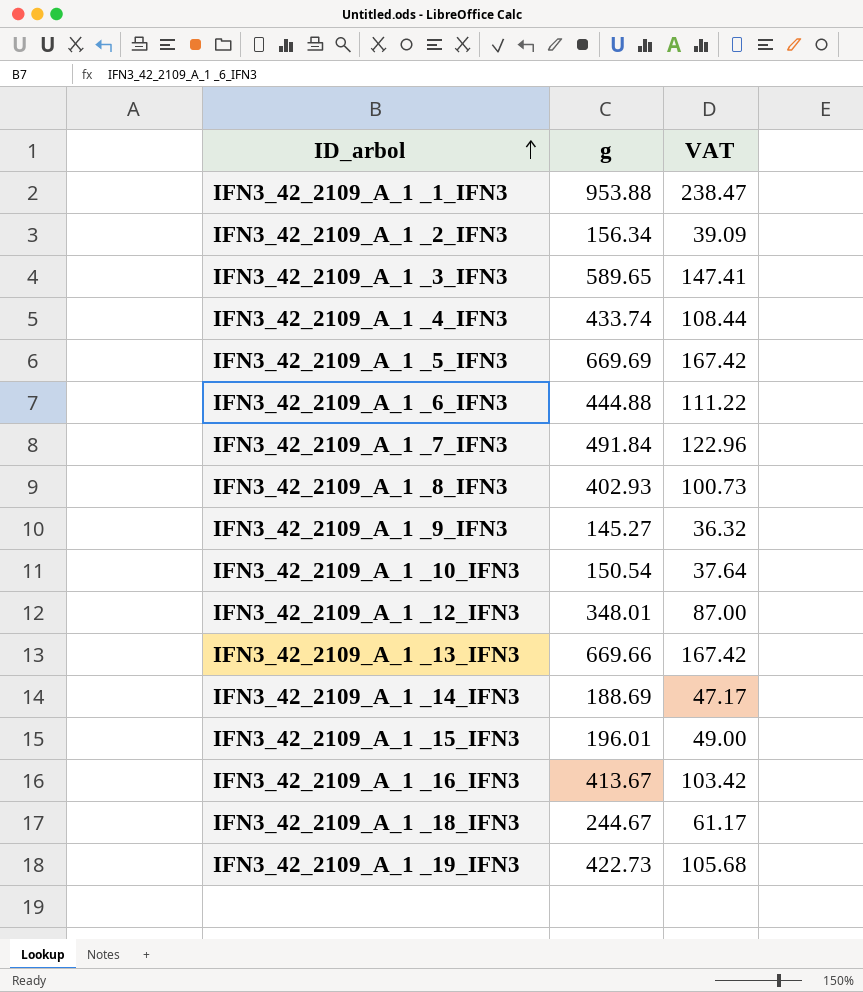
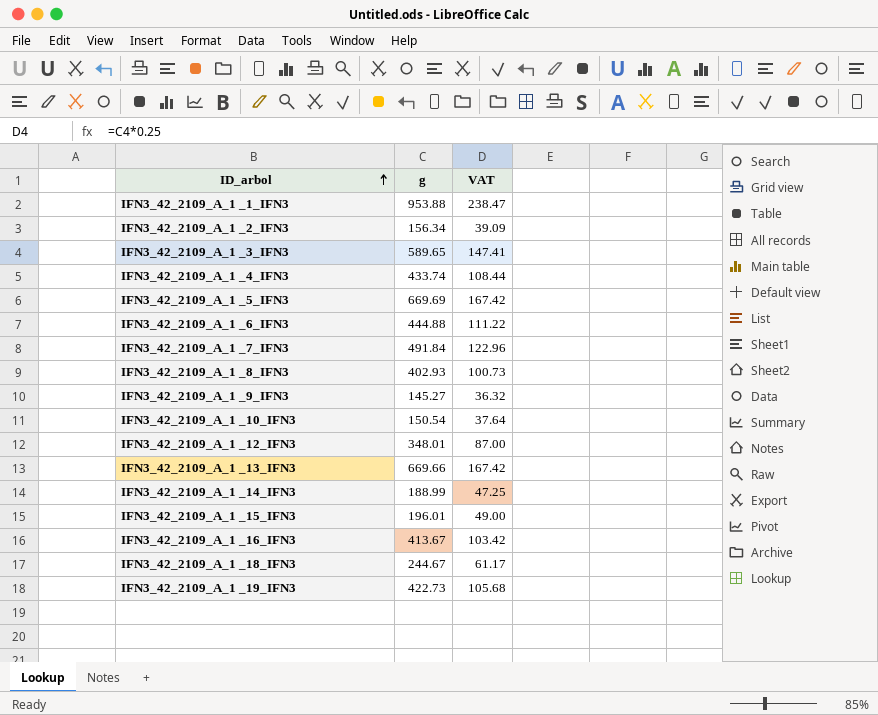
IFN3_42_2109_A_1 _14_IFN3 | g: 188.69 -> 188.99
IFN3_42_2109_A_1 _14_IFN3 | VAT: 47.17 -> 47.25

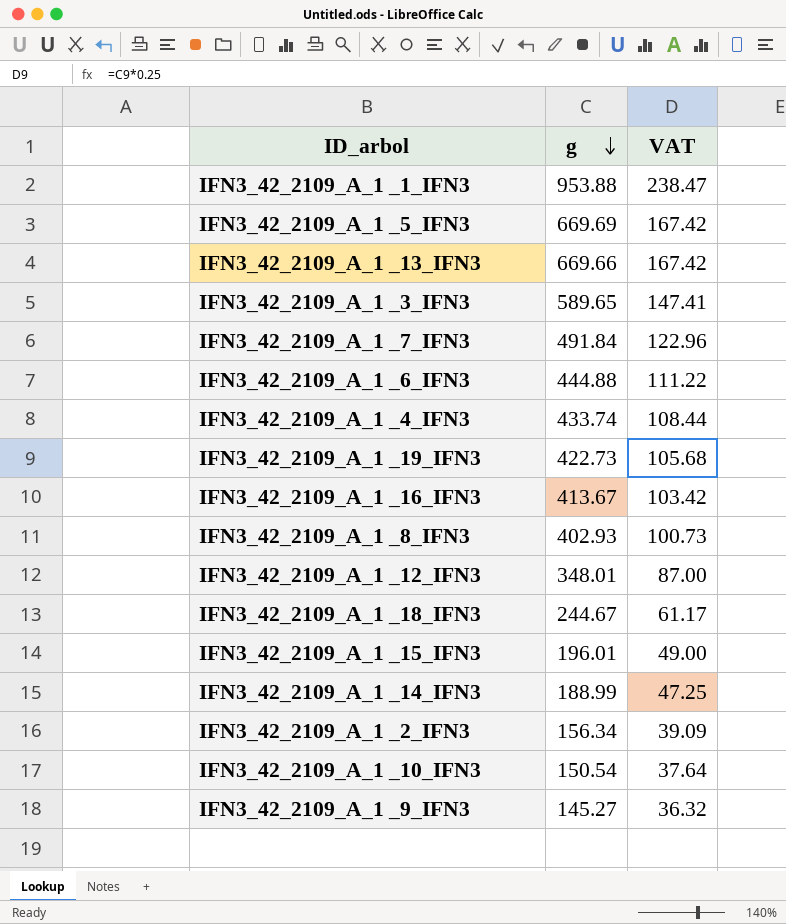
row order: ID_arbol ascending -> g descending

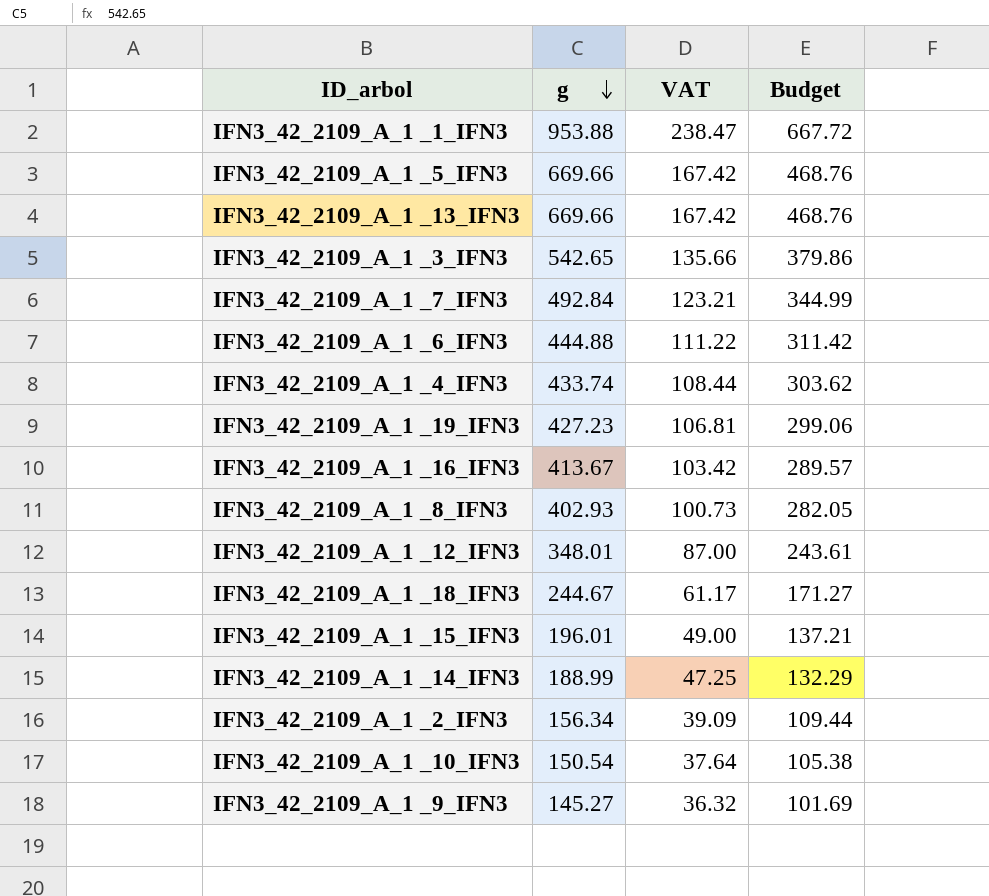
column Budget | formula: none -> [g] * 0.7
IFN3_42_2109_A_1 _5_IFN3 | g: 669.69 -> 669.66
IFN3_42_2109_A_1 _3_IFN3 | g: 589.65 -> 542.65
IFN3_42_2109_A_1 _3_IFN3 | VAT: 147.41 -> 135.66
IFN3_42_2109_A_1 _7_IFN3 | g: 491.84 -> 492.84
IFN3_42_2109_A_1 _7_IFN3 | VAT: 122.96 -> 123.21
IFN3_42_2109_A_1 _19_IFN3 | g: 422.73 -> 427.23
IFN3_42_2109_A_1 _19_IFN3 | VAT: 105.68 -> 106.81

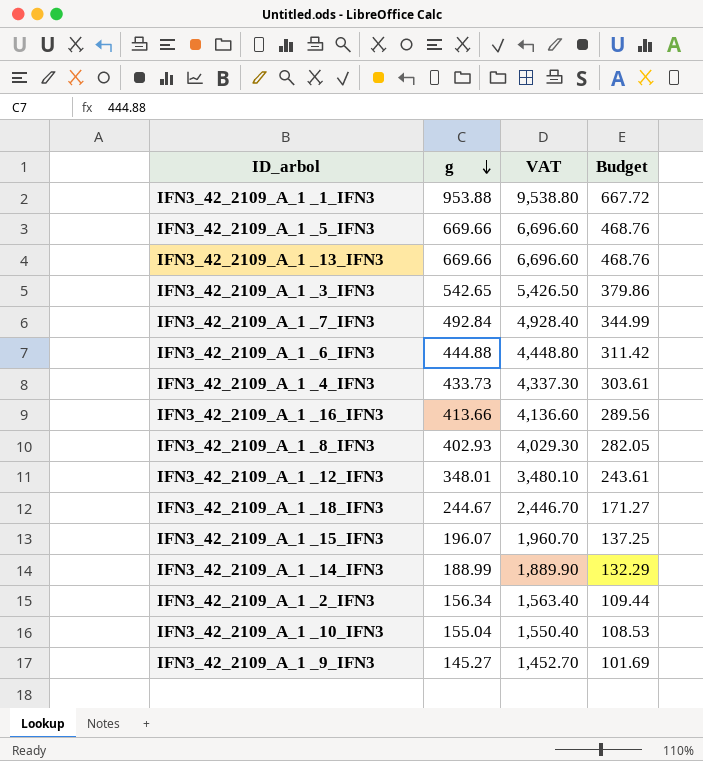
column VAT | formula: [g] * 0.25 -> [g] * 10
row IFN3_42_2109_A_1 _19_IFN3: 427.23 | 106.81 | 299.06 -> none
IFN3_42_2109_A_1 _4_IFN3 | g: 433.74 -> 433.73
IFN3_42_2109_A_1 _4_IFN3 | Budget: 303.62 -> 303.61
IFN3_42_2109_A_1 _16_IFN3 | g: 413.67 -> 413.66
IFN3_42_2109_A_1 _16_IFN3 | Budget: 289.57 -> 289.56
IFN3_42_2109_A_1 _15_IFN3 | g: 196.01 -> 196.07
IFN3_42_2109_A_1 _15_IFN3 | Budget: 137.21 -> 137.25
IFN3_42_2109_A_1 _10_IFN3 | g: 150.54 -> 155.04
IFN3_42_2109_A_1 _10_IFN3 | Budget: 105.38 -> 108.53

